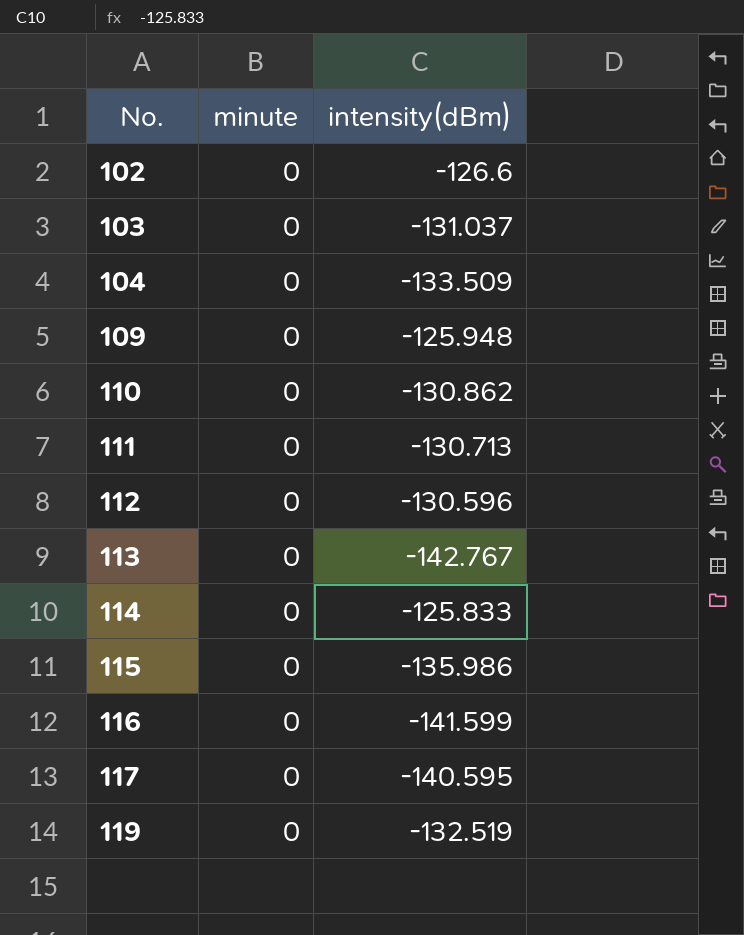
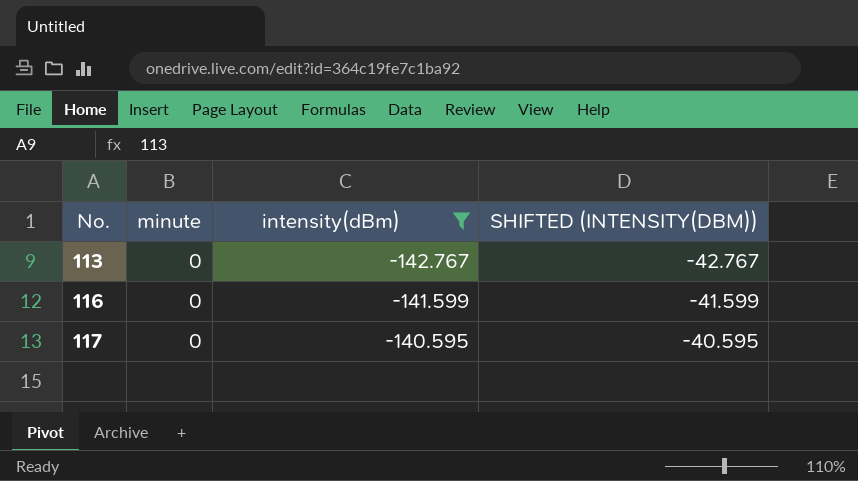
filter: none -> intensity(dBm) <= -140.595
column SHIFTED (INTENSITY(DBM)) | formula: none -> [intensity(dBm)] + 100

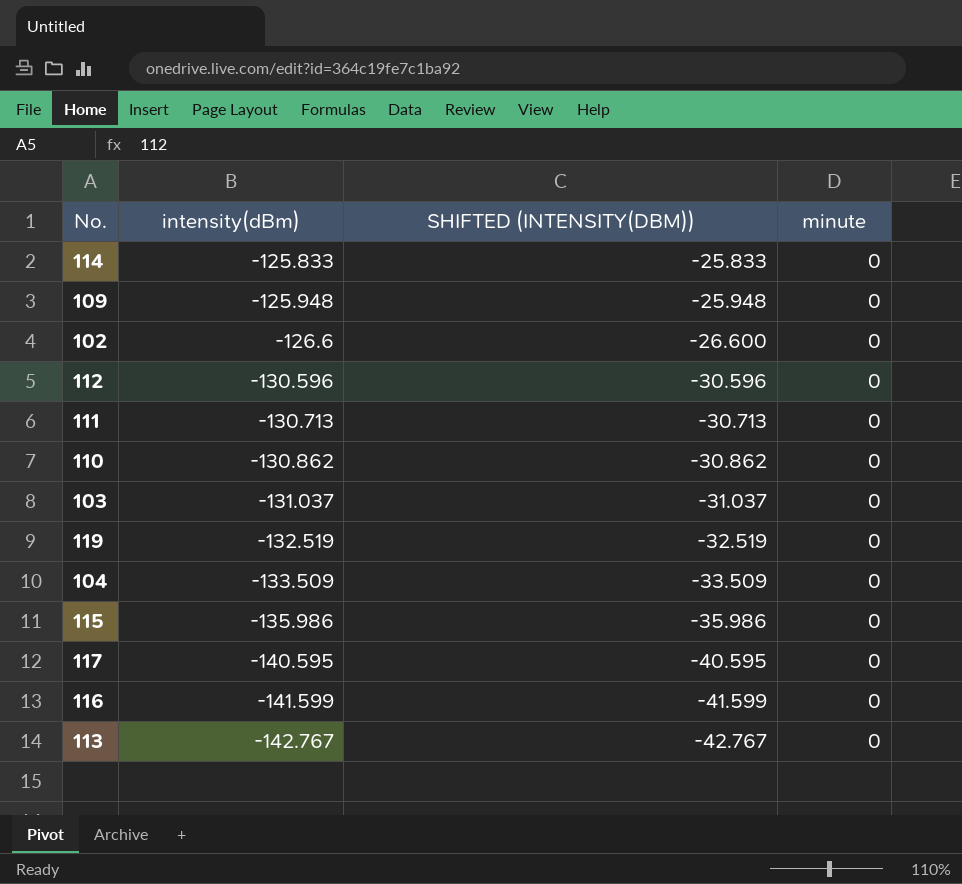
filter: intensity(dBm) <= -140.595 -> none
row order: No. ascending -> intensity(dBm) descending
column minute | position: 2 -> 4

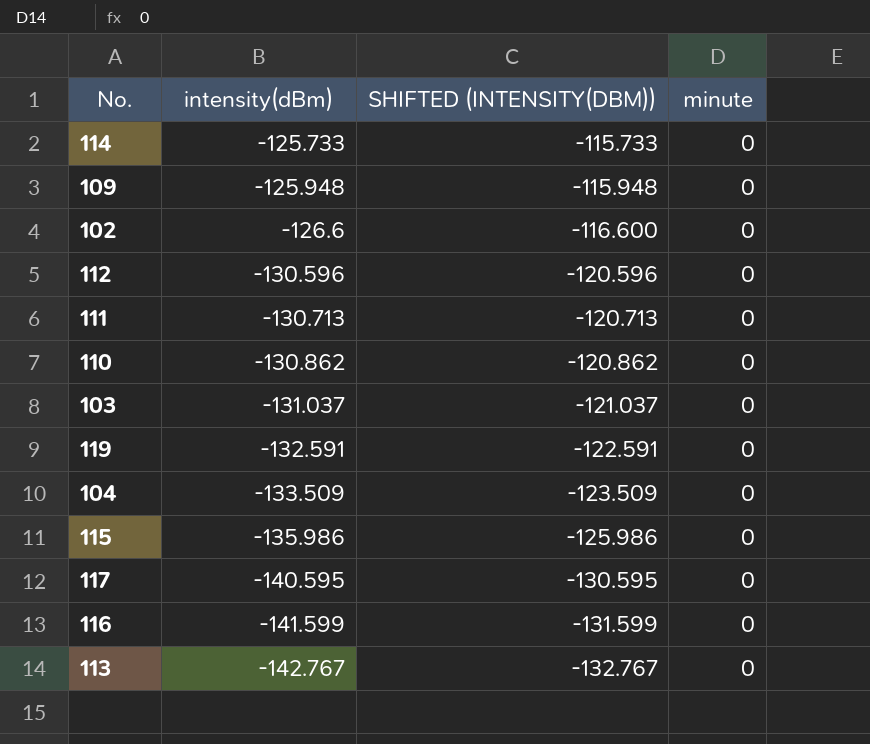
column SHIFTED (INTENSITY(DBM)) | formula: [intensity(dBm)] + 100 -> [intensity(dBm)] + 10
114 | intensity(dBm): -125.833 -> -125.733
119 | intensity(dBm): -132.519 -> -132.591

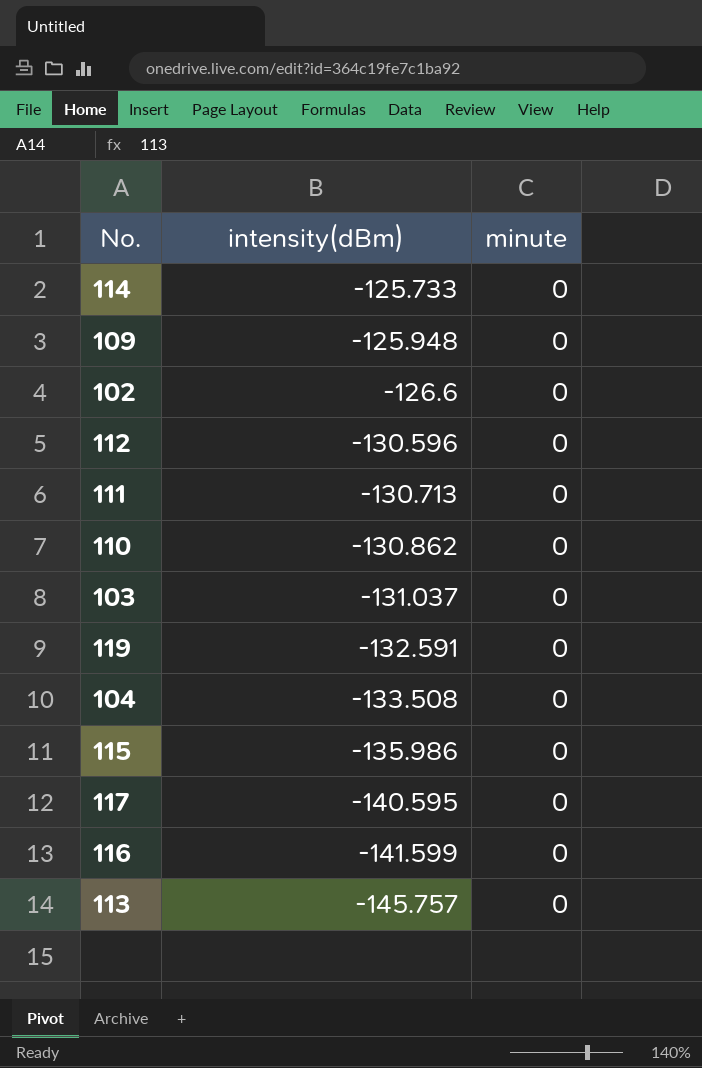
column SHIFTED (INTENSITY(DBM)) | formula: [intensity(dBm)] + 10 -> none
104 | intensity(dBm): -133.509 -> -133.508
113 | intensity(dBm): -142.767 -> -145.757

